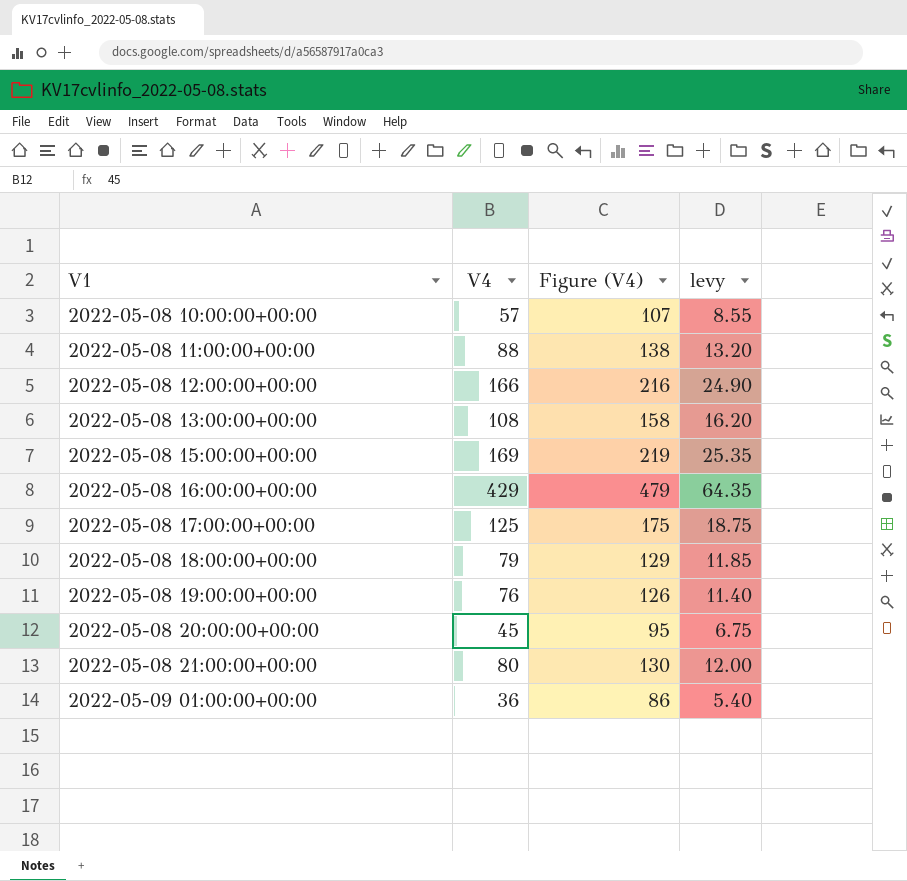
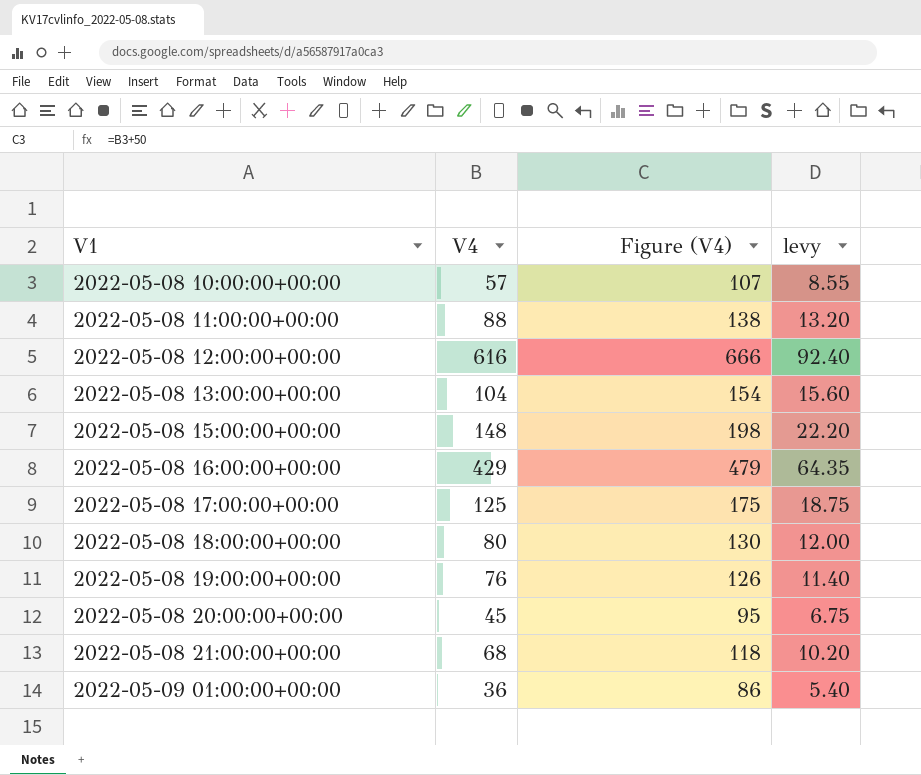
2022-05-08 12:00:00+00:00 | V4: 166 -> 616
2022-05-08 12:00:00+00:00 | Figure (V4): 216 -> 666
2022-05-08 12:00:00+00:00 | levy: 24.90 -> 92.40
2022-05-08 13:00:00+00:00 | V4: 108 -> 104
2022-05-08 13:00:00+00:00 | Figure (V4): 158 -> 154
2022-05-08 13:00:00+00:00 | levy: 16.20 -> 15.60
2022-05-08 15:00:00+00:00 | V4: 169 -> 148
2022-05-08 15:00:00+00:00 | Figure (V4): 219 -> 198
2022-05-08 15:00:00+00:00 | levy: 25.35 -> 22.20
2022-05-08 18:00:00+00:00 | V4: 79 -> 80
2022-05-08 18:00:00+00:00 | Figure (V4): 129 -> 130
2022-05-08 18:00:00+00:00 | levy: 11.85 -> 12.00
2022-05-08 21:00:00+00:00 | V4: 80 -> 68
2022-05-08 21:00:00+00:00 | Figure (V4): 130 -> 118
2022-05-08 21:00:00+00:00 | levy: 12.00 -> 10.20

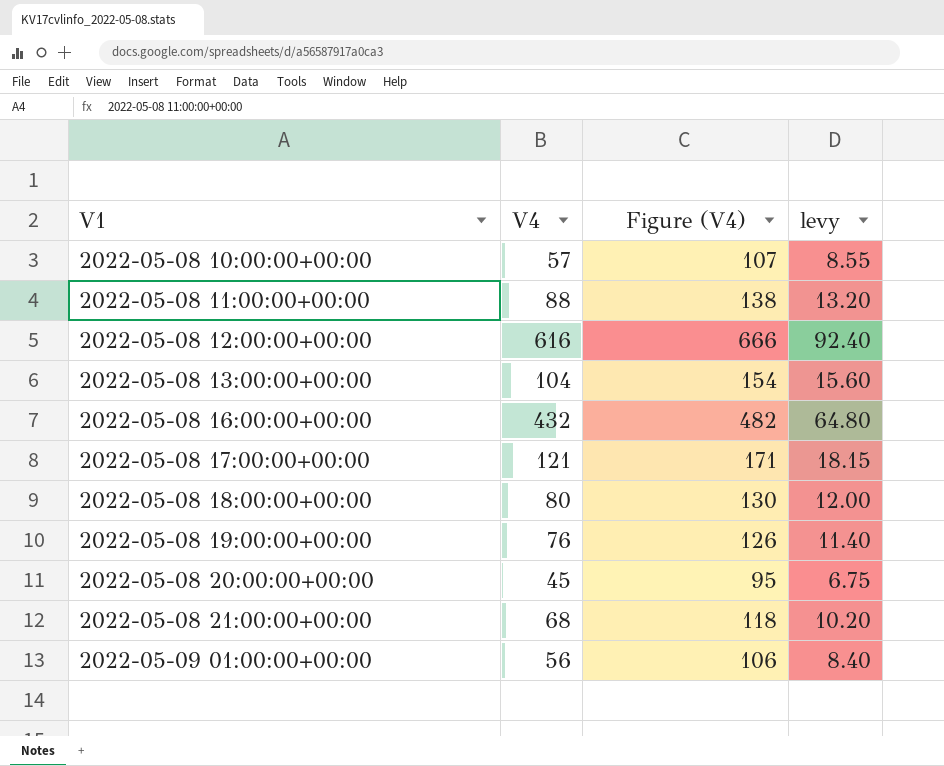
row 2022-05-08 15:00:00+00:00: 148 | 198 | 22.20 -> none
2022-05-08 16:00:00+00:00 | V4: 429 -> 432
2022-05-08 16:00:00+00:00 | Figure (V4): 479 -> 482
2022-05-08 16:00:00+00:00 | levy: 64.35 -> 64.80
2022-05-08 17:00:00+00:00 | V4: 125 -> 121
2022-05-08 17:00:00+00:00 | Figure (V4): 175 -> 171
2022-05-08 17:00:00+00:00 | levy: 18.75 -> 18.15
2022-05-09 01:00:00+00:00 | V4: 36 -> 56
2022-05-09 01:00:00+00:00 | Figure (V4): 86 -> 106
2022-05-09 01:00:00+00:00 | levy: 5.40 -> 8.40

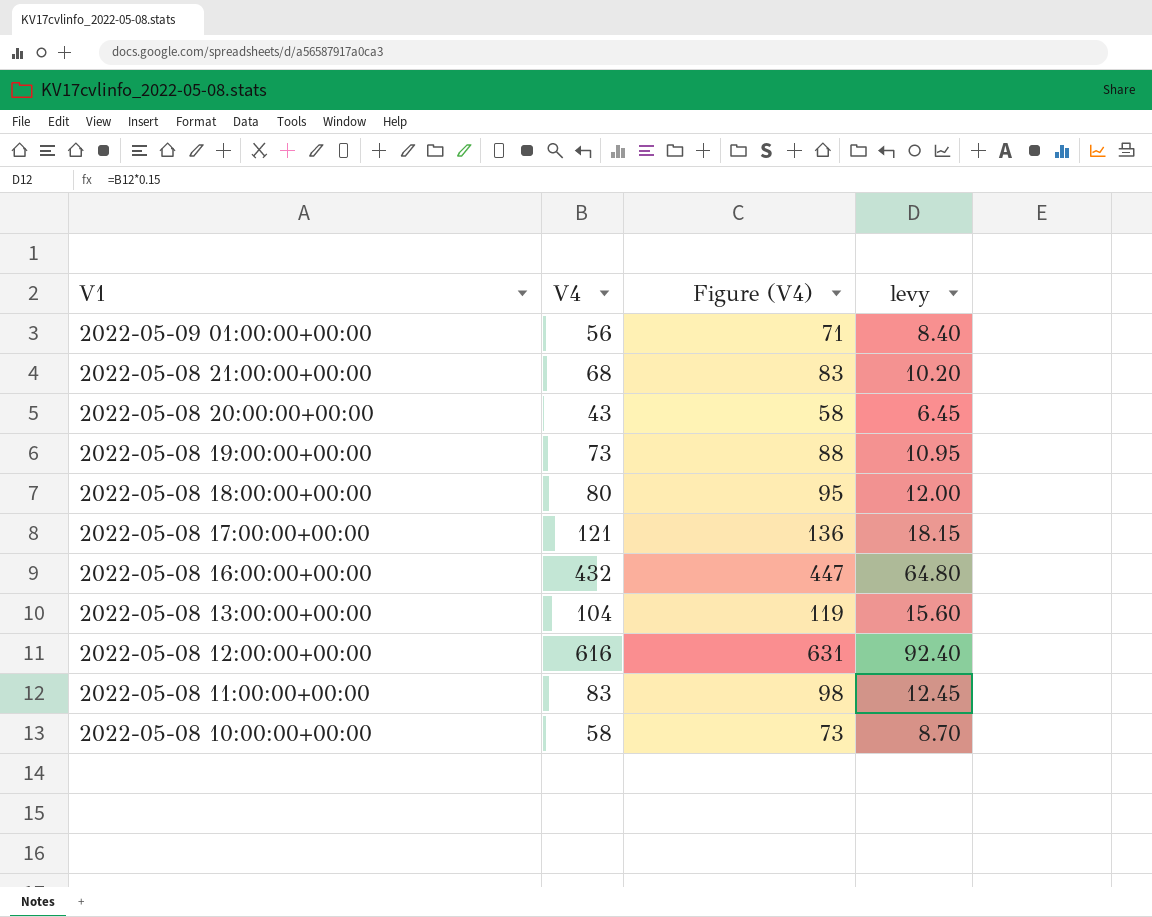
row order: V1 ascending -> V1 descending
column Figure (V4) | formula: [V4] + 50 -> [V4] + 15
2022-05-08 20:00:00+00:00 | V4: 45 -> 43
2022-05-08 20:00:00+00:00 | levy: 6.75 -> 6.45
2022-05-08 19:00:00+00:00 | V4: 76 -> 73
2022-05-08 19:00:00+00:00 | levy: 11.40 -> 10.95
2022-05-08 11:00:00+00:00 | V4: 88 -> 83
2022-05-08 11:00:00+00:00 | levy: 13.20 -> 12.45
2022-05-08 10:00:00+00:00 | V4: 57 -> 58
2022-05-08 10:00:00+00:00 | levy: 8.55 -> 8.70

